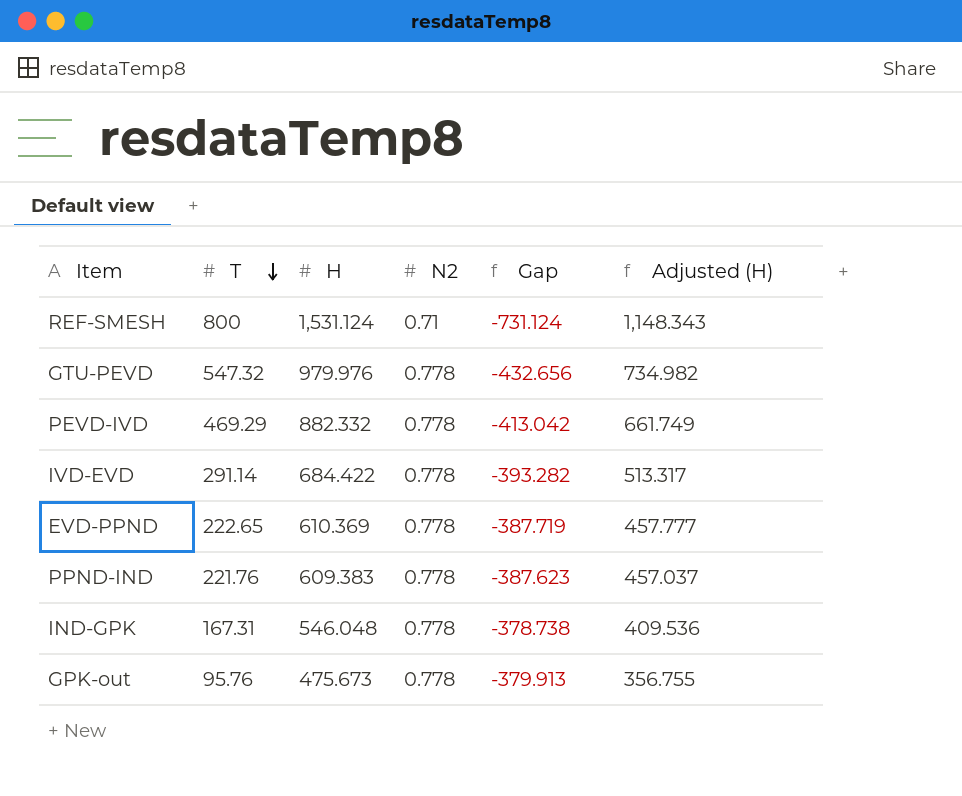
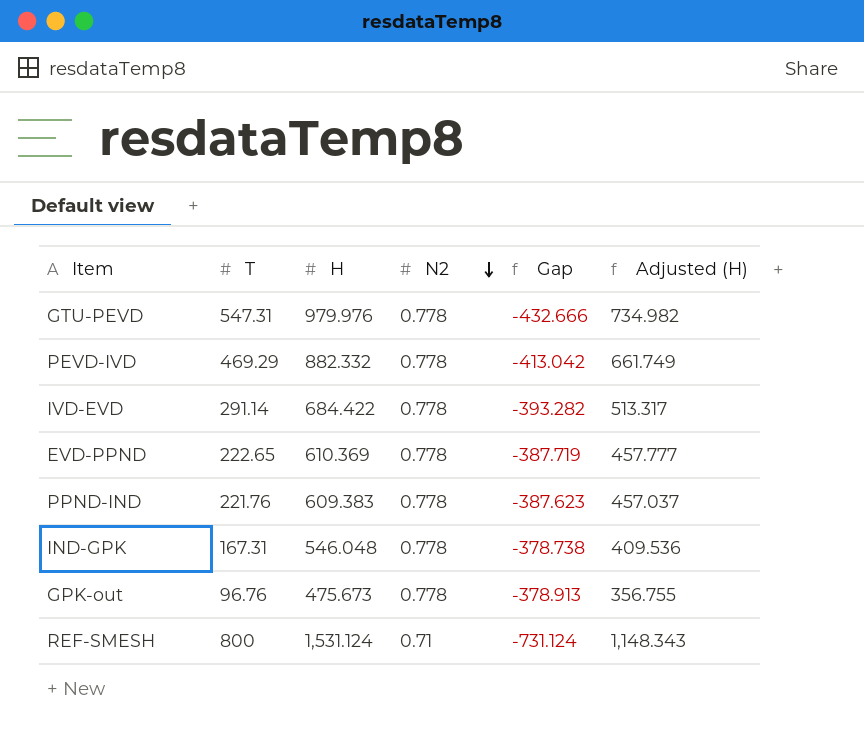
row order: T descending -> N2 descending
GTU-PEVD | T: 547.32 -> 547.31
GTU-PEVD | Gap: -432.656 -> -432.666
GPK-out | T: 95.76 -> 96.76
GPK-out | Gap: -379.913 -> -378.913

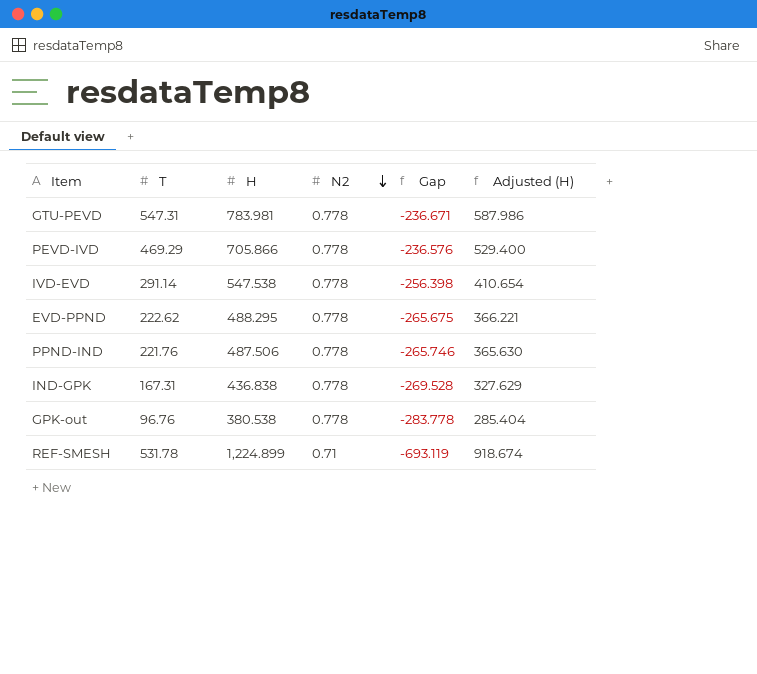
GTU-PEVD | H: 979.976 -> 783.981
GTU-PEVD | Gap: -432.666 -> -236.671
GTU-PEVD | Adjusted (H): 734.982 -> 587.986
PEVD-IVD | H: 882.332 -> 705.866
PEVD-IVD | Gap: -413.042 -> -236.576
PEVD-IVD | Adjusted (H): 661.749 -> 529.400
IVD-EVD | H: 684.422 -> 547.538
IVD-EVD | Gap: -393.282 -> -256.398
IVD-EVD | Adjusted (H): 513.317 -> 410.654
EVD-PPND | T: 222.65 -> 222.62
EVD-PPND | H: 610.369 -> 488.295
EVD-PPND | Gap: -387.719 -> -265.675
EVD-PPND | Adjusted (H): 457.777 -> 366.221
PPND-IND | H: 609.383 -> 487.506
PPND-IND | Gap: -387.623 -> -265.746
PPND-IND | Adjusted (H): 457.037 -> 365.630
IND-GPK | H: 546.048 -> 436.838
IND-GPK | Gap: -378.738 -> -269.528
IND-GPK | Adjusted (H): 409.536 -> 327.629
GPK-out | H: 475.673 -> 380.538
GPK-out | Gap: -378.913 -> -283.778
GPK-out | Adjusted (H): 356.755 -> 285.404
REF-SMESH | T: 800 -> 531.78
REF-SMESH | H: 1,531.124 -> 1,224.899
REF-SMESH | Gap: -731.124 -> -693.119
REF-SMESH | Adjusted (H): 1,148.343 -> 918.674

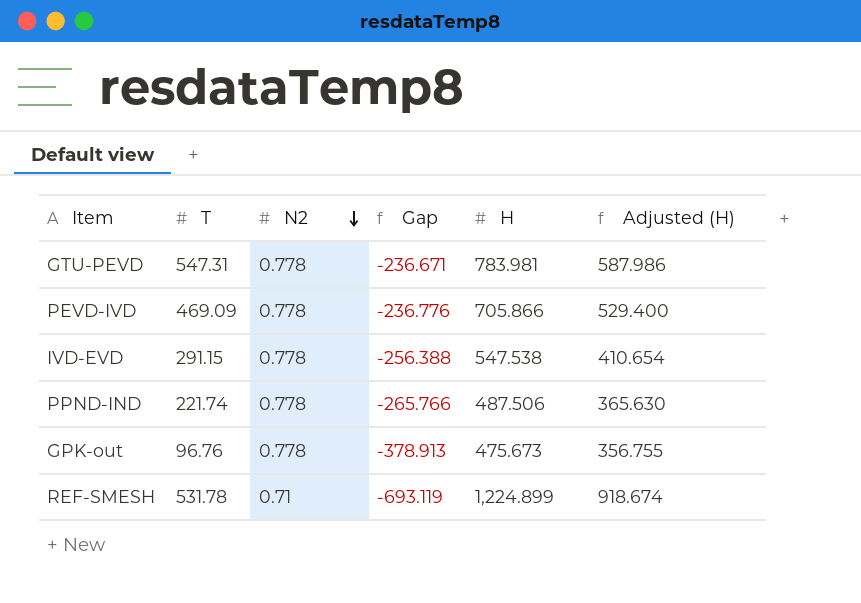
column H | position: 3 -> 5
row EVD-PPND: 222.62 | 488.295 | 0.778 | -265.675 | 366.221 -> none
row IND-GPK: 167.31 | 436.838 | 0.778 | -269.528 | 327.629 -> none
PEVD-IVD | T: 469.29 -> 469.09
PEVD-IVD | Gap: -236.576 -> -236.776
IVD-EVD | T: 291.14 -> 291.15
IVD-EVD | Gap: -256.398 -> -256.388
PPND-IND | T: 221.76 -> 221.74
PPND-IND | Gap: -265.746 -> -265.766
GPK-out | Gap: -283.778 -> -378.913
GPK-out | H: 380.538 -> 475.673
GPK-out | Adjusted (H): 285.404 -> 356.755

